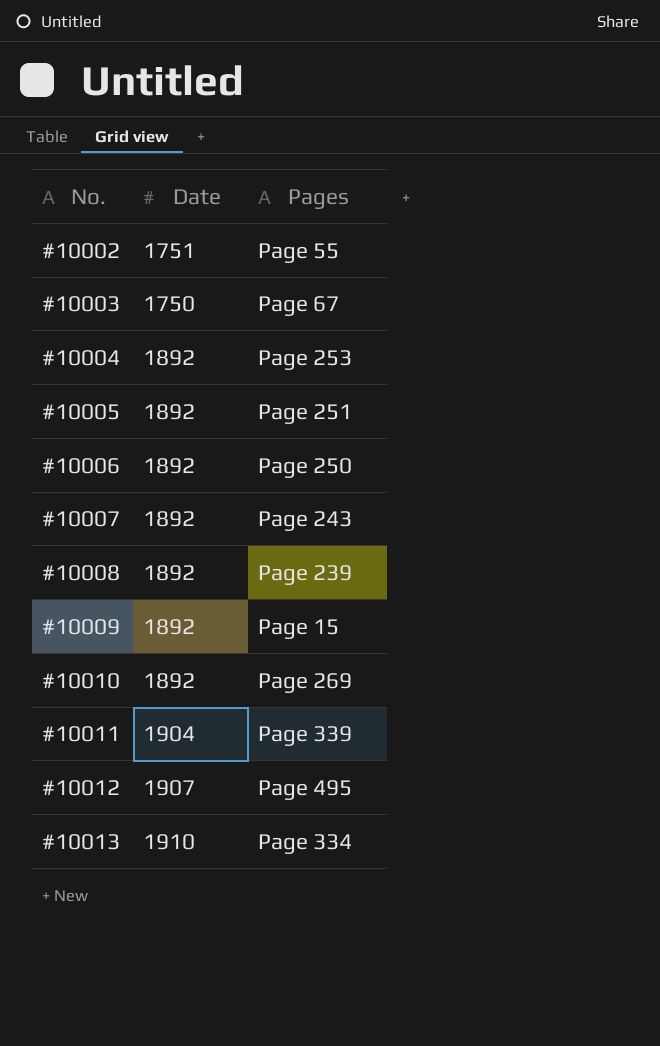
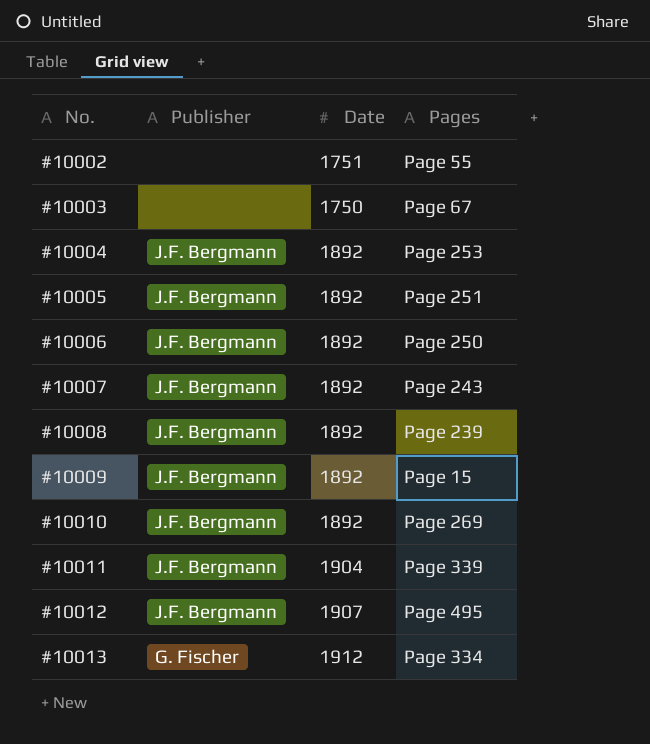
column Publisher | position: none -> 2
#10013 | Date: 1910 -> 1912

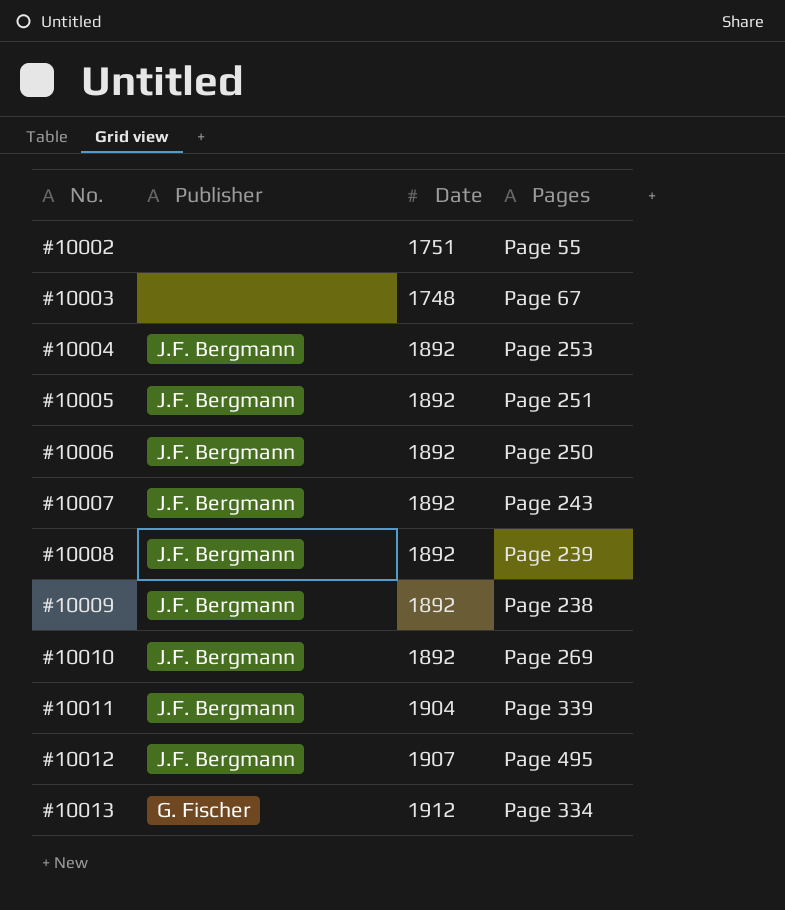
#10003 | Date: 1750 -> 1748
#10009 | Pages: Page 15 -> Page 238

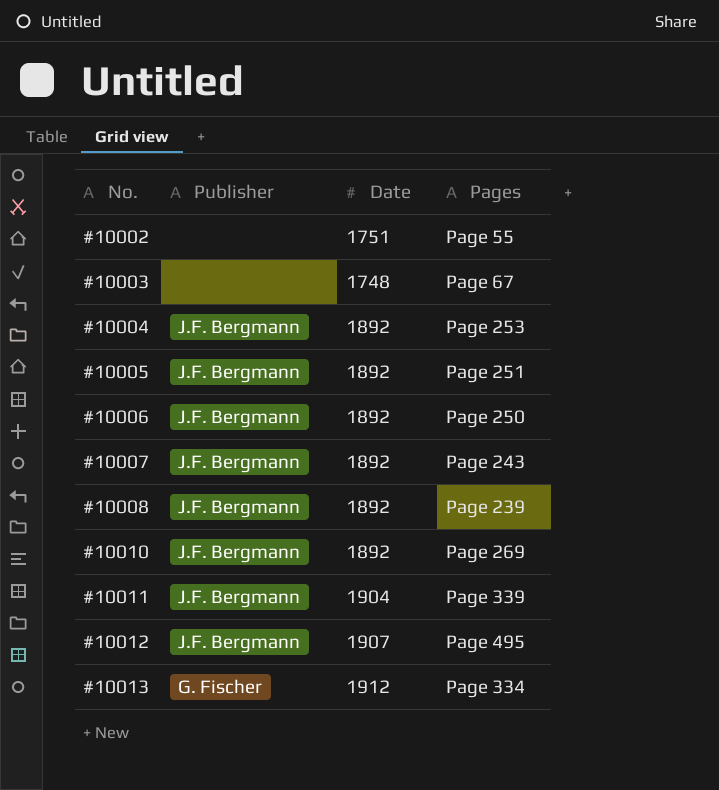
row #10009: J.F. Bergmann | 1892 | Page 238 -> none

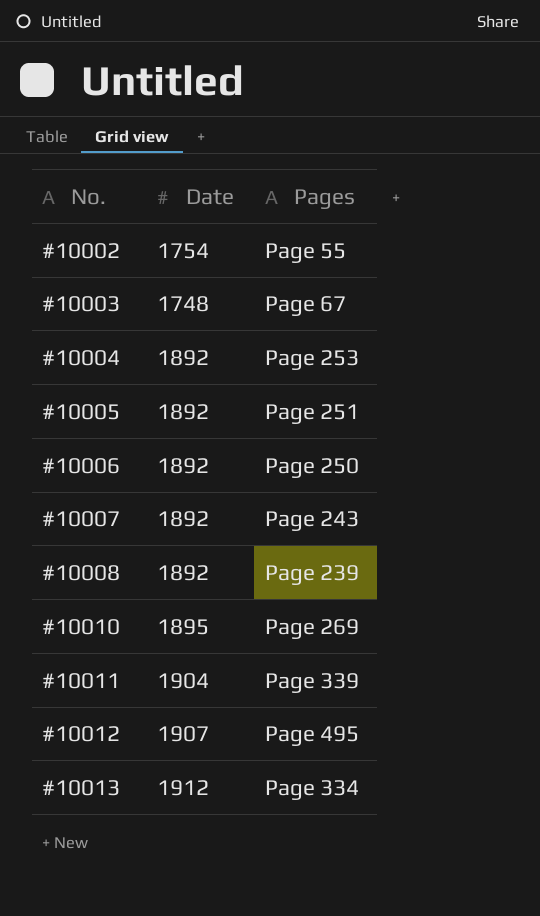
column Publisher | position: 2 -> none
#10002 | Date: 1751 -> 1754
#10010 | Date: 1892 -> 1895

